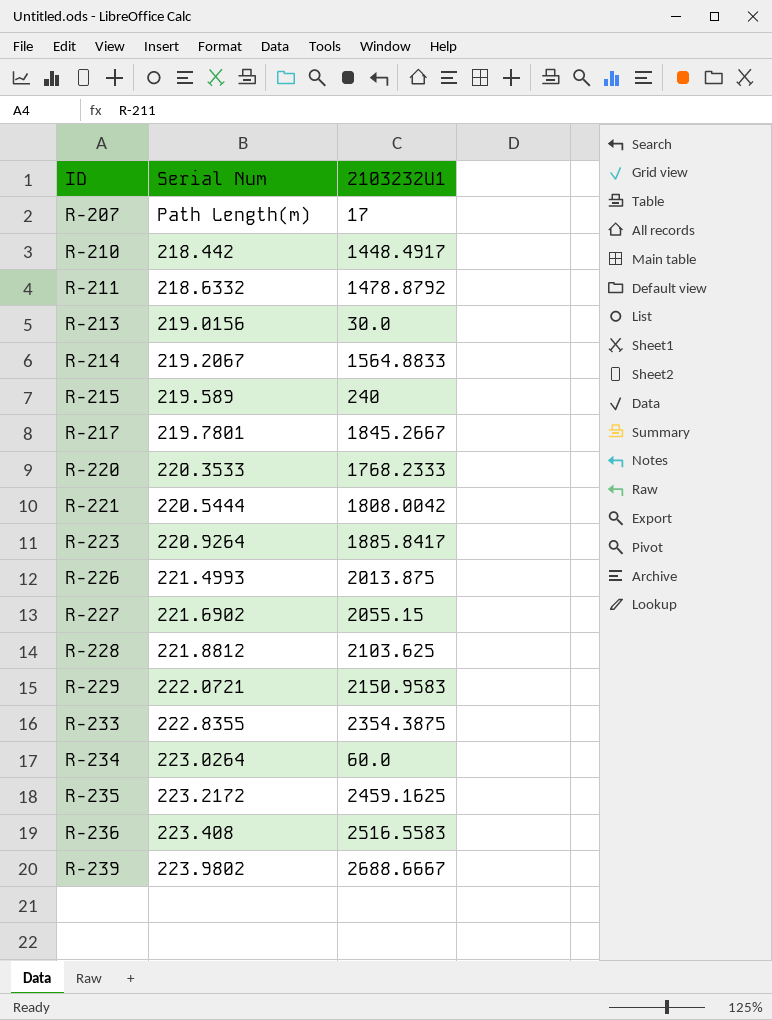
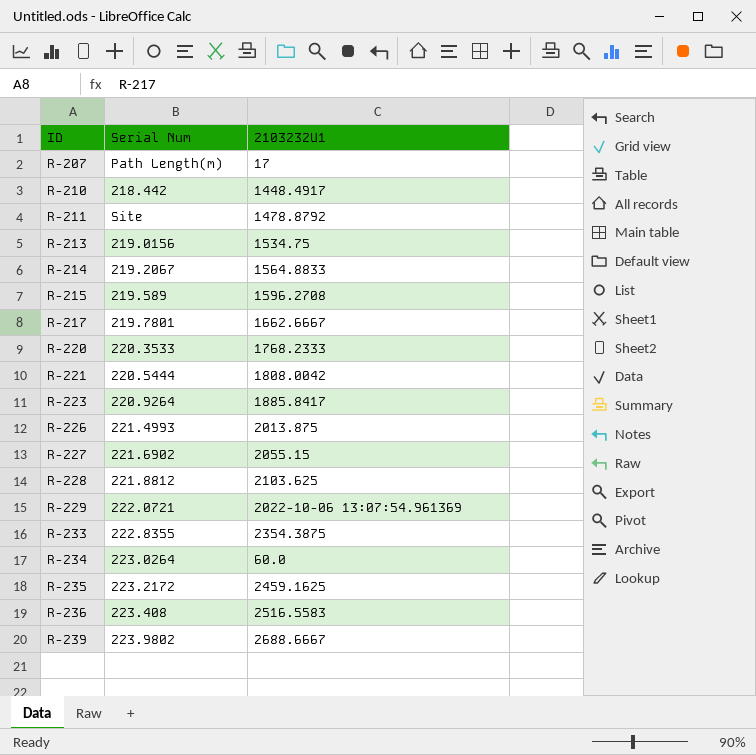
R-211 | Serial Num: 218.6332 -> Site
R-213 | 2103232U1: 30.0 -> 1534.75
R-215 | 2103232U1: 240 -> 1596.2708
R-217 | 2103232U1: 1845.2667 -> 1662.6667
R-229 | 2103232U1: 2150.9583 -> 2022-10-06 13:07:54.961369

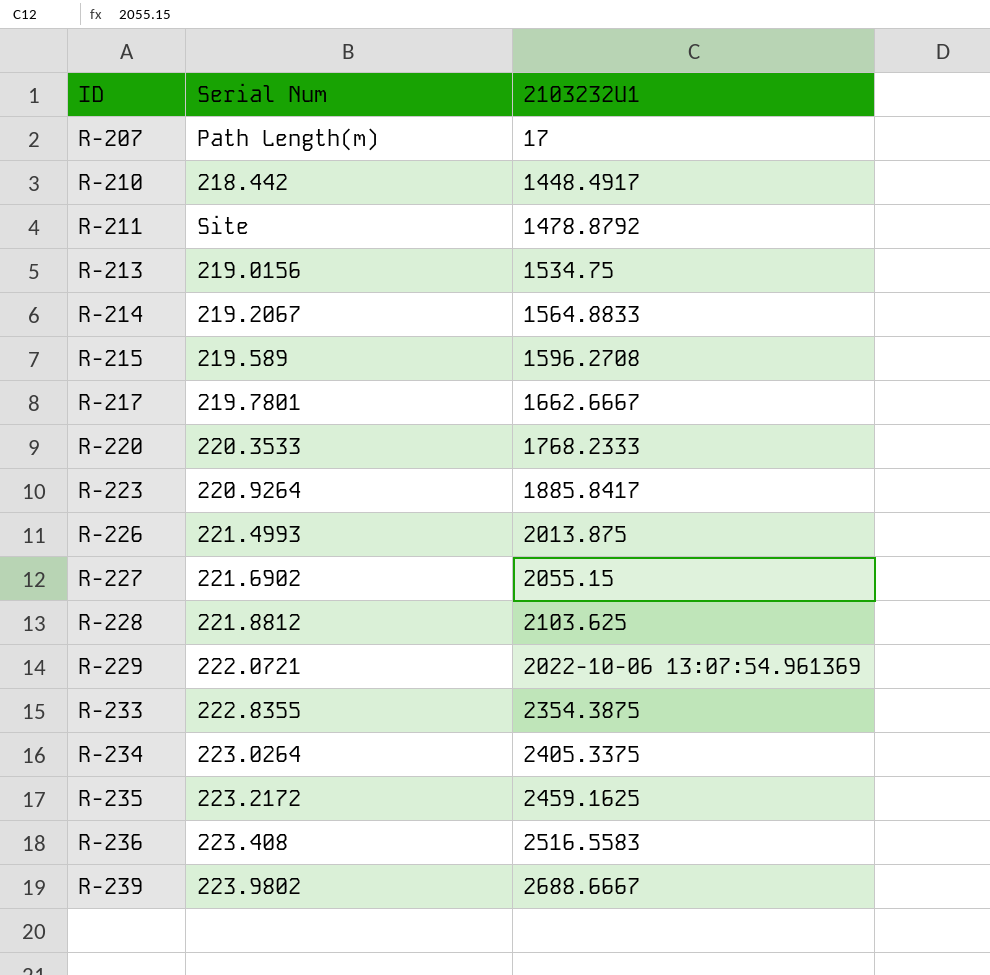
row R-221: 220.5444 | 1808.0042 -> none
R-234 | 2103232U1: 60.0 -> 2405.3375

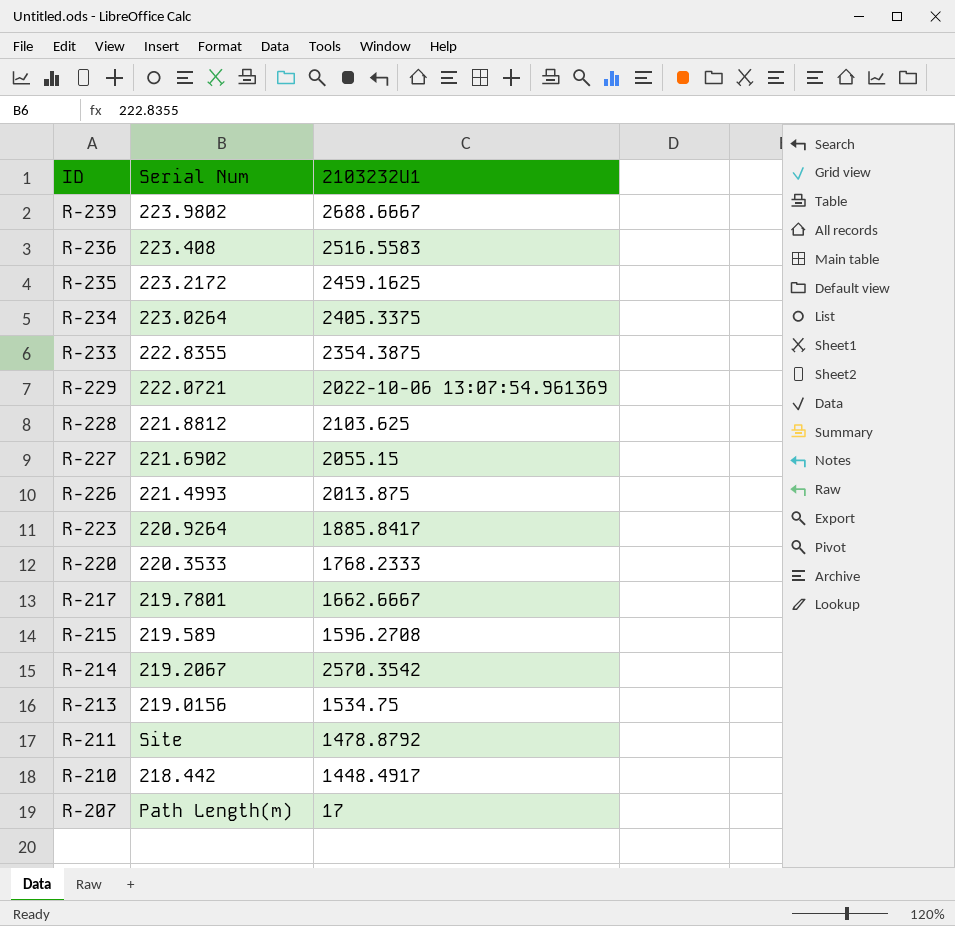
row order: ID ascending -> ID descending
R-214 | 2103232U1: 1564.8833 -> 2570.3542

